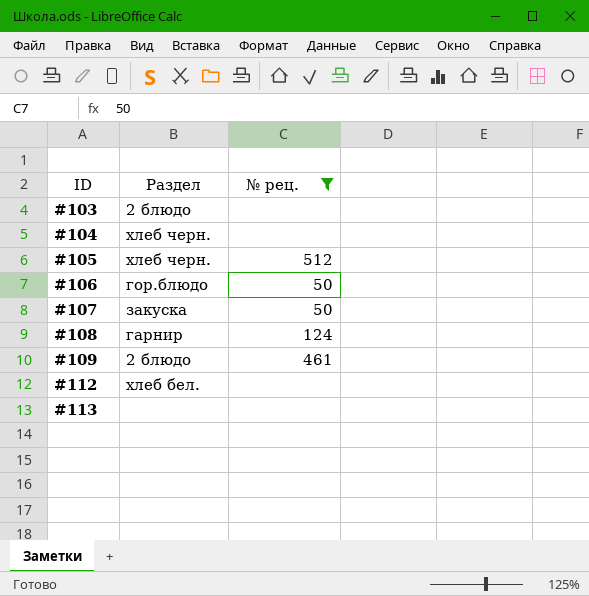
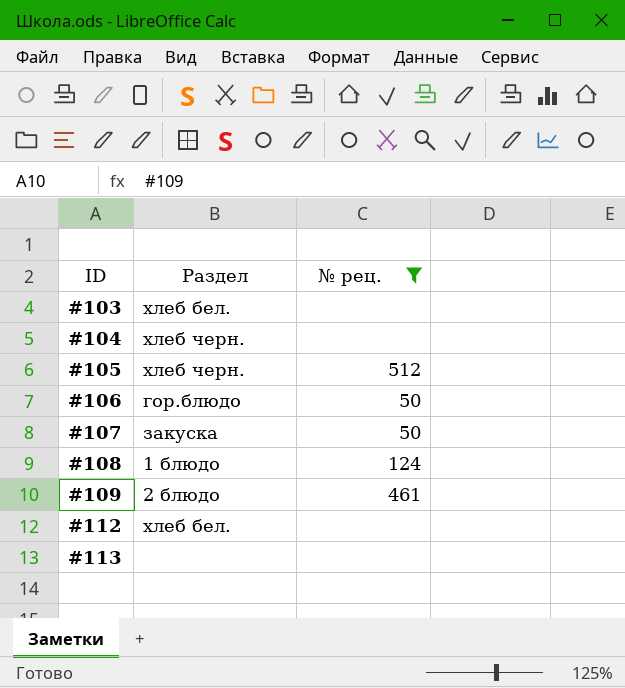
#103 | Раздел: 2 блюдо -> хлеб бел.
#108 | Раздел: гарнир -> 1 блюдо

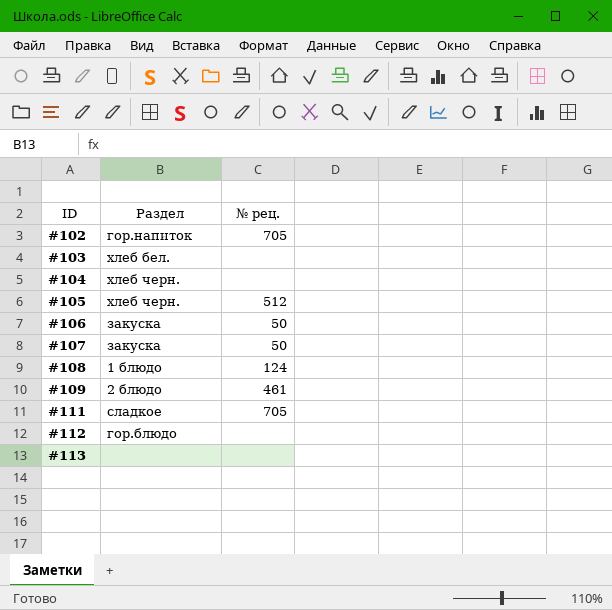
filter: № рец. != 705 -> none
#106 | Раздел: гор.блюдо -> закуска
#112 | Раздел: хлеб бел. -> гор.блюдо

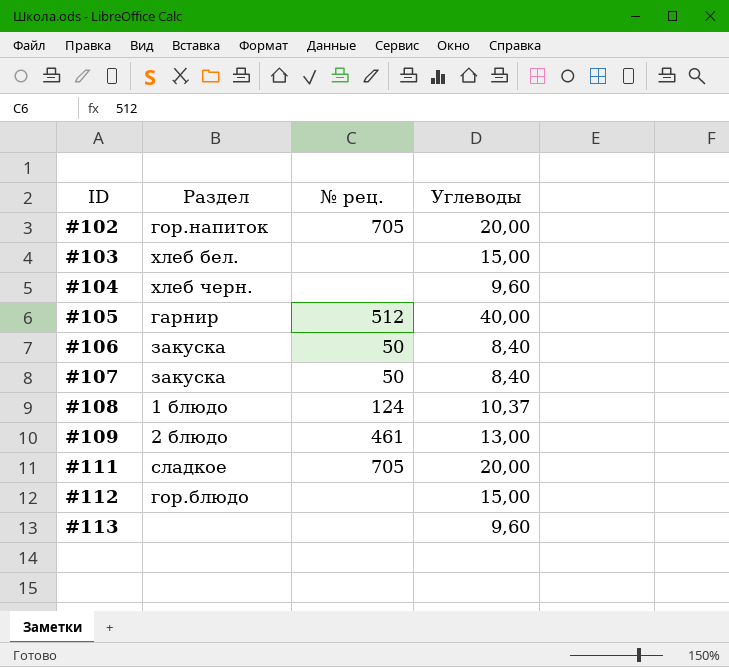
column Углеводы | position: none -> 4
#105 | Раздел: хлеб черн. -> гарнир

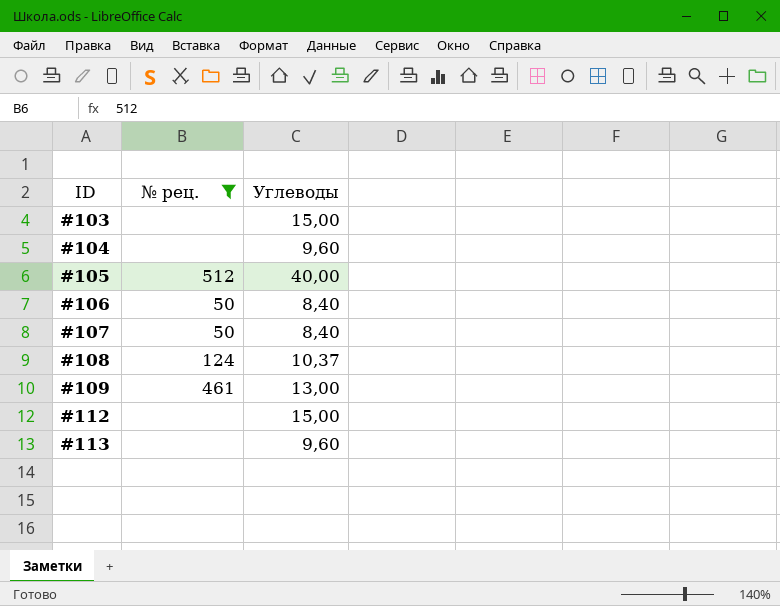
filter: none -> № рец. != 705
column Раздел | position: 2 -> none

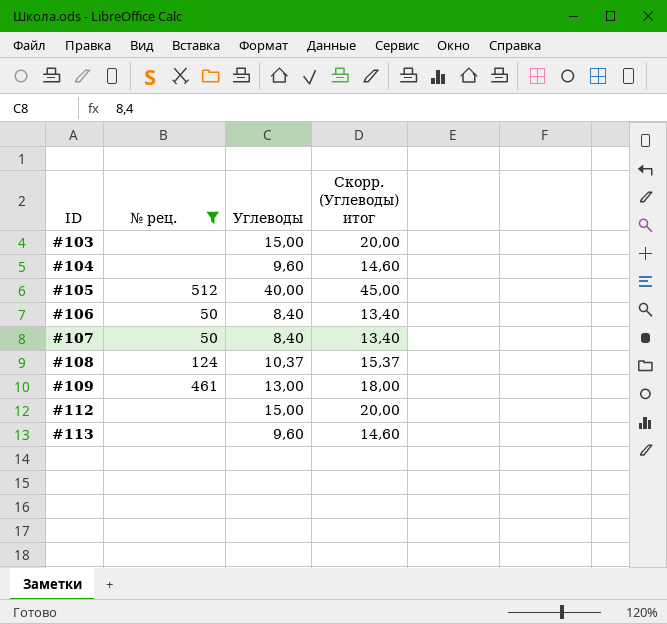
column Скорр. (Углеводы) итог | formula: none -> [Углеводы] + 5

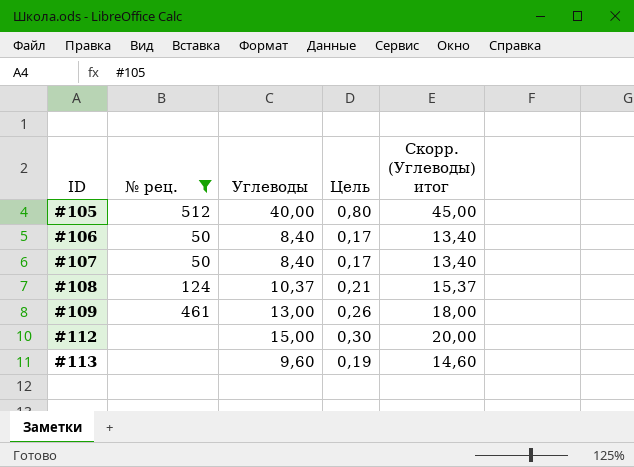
column Цель | formula: none -> [Углеводы] * 0,02
row #103: none | 15,00 | 20,00 -> none
row #104: none | 9,60 | 14,60 -> none

